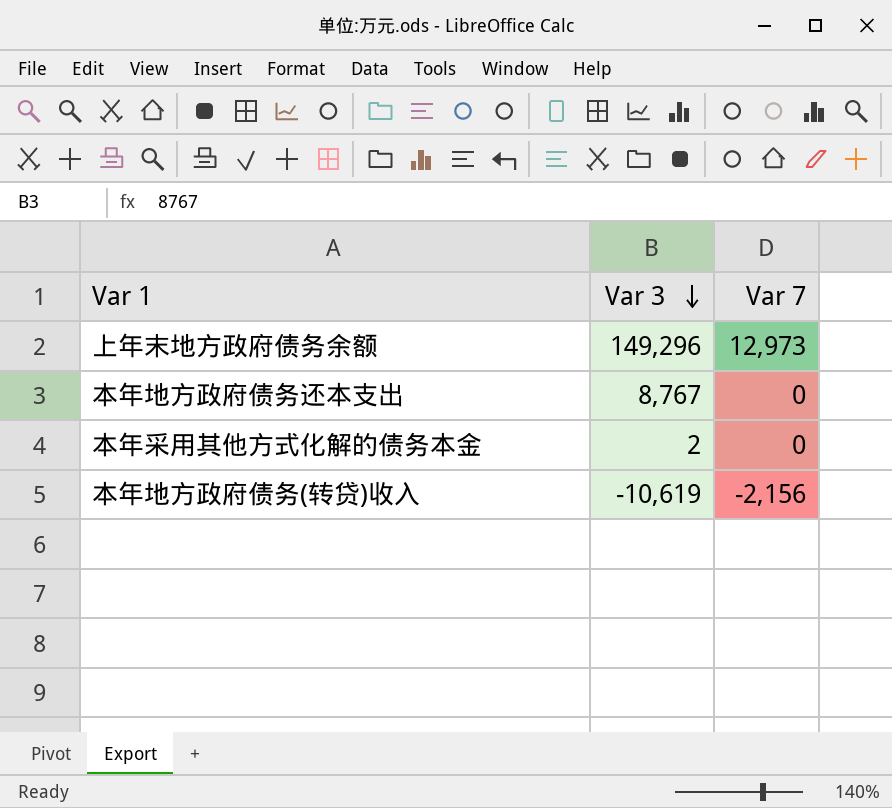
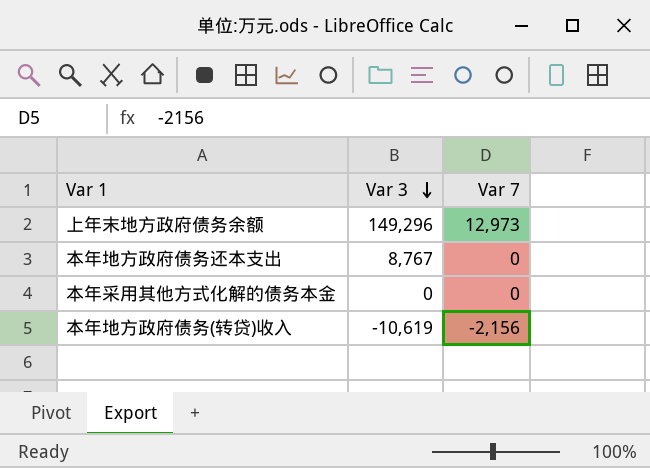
本年采用其他方式化解的债务本金 | Var 3: 2 -> 0

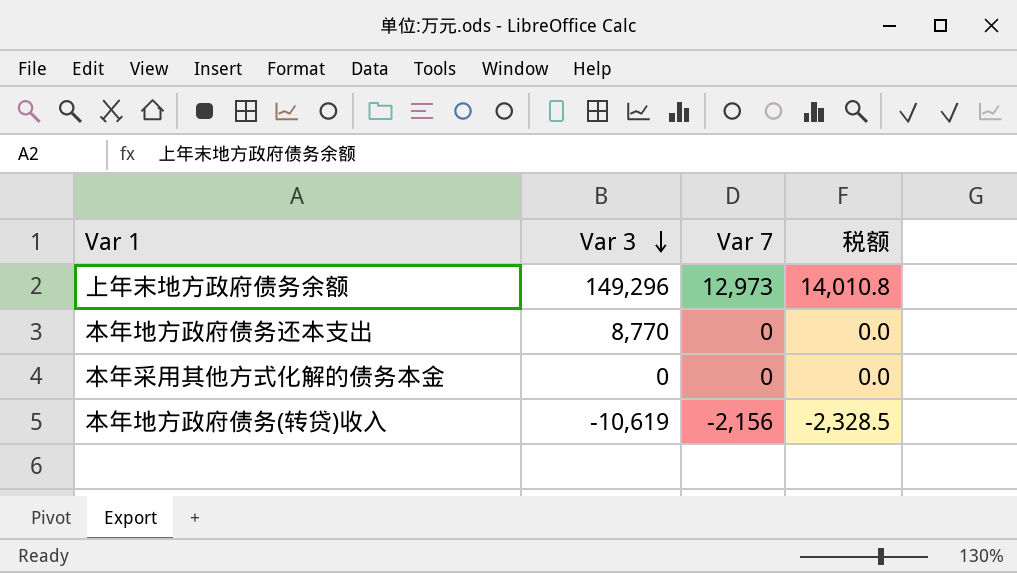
column 税额 | formula: none -> [Var 7] * 1.08
本年地方政府债务还本支出 | Var 3: 8,767 -> 8,770

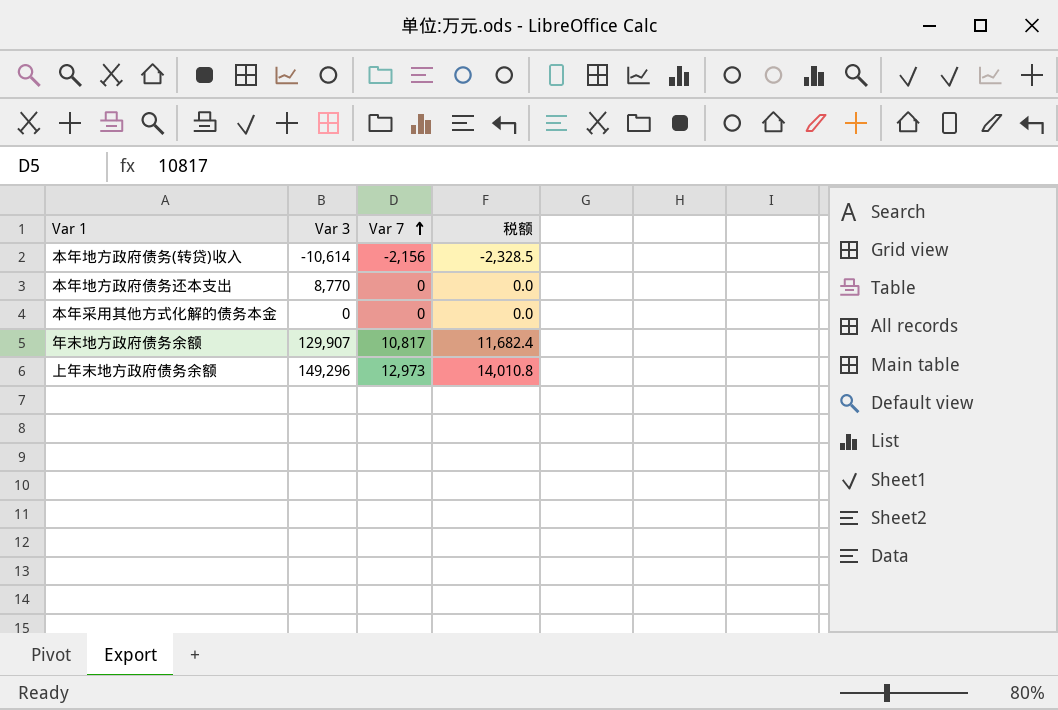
row order: Var 3 descending -> Var 7 ascending
本年地方政府债务(转贷)收入 | Var 3: -10,619 -> -10,614
row 年末地方政府债务余额: none -> 129,907 | 10,817 | 11,682.4

